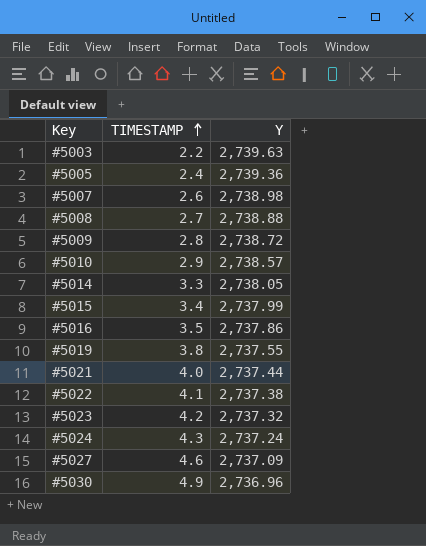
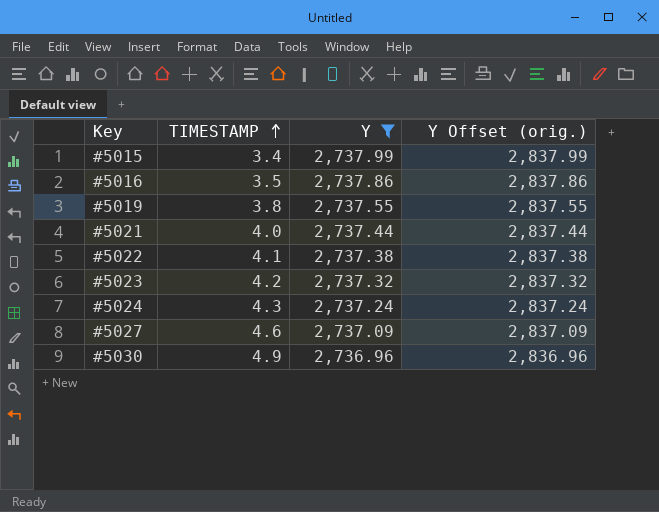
filter: none -> Y <= 2,737.99
column Y Offset (orig.) | formula: none -> [Y] + 100

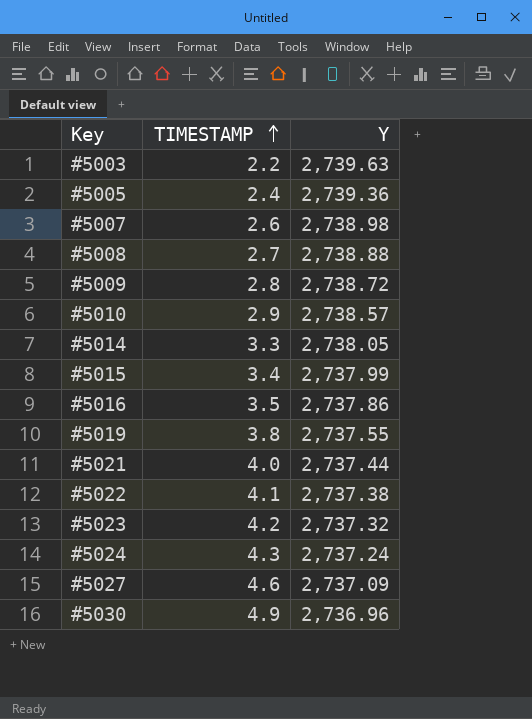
filter: Y <= 2,737.99 -> none
column Y Offset (orig.) | formula: [Y] + 100 -> none

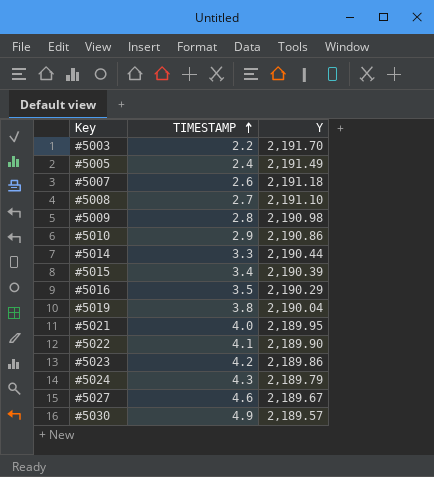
#5003 | Y: 2,739.63 -> 2,191.70
#5005 | Y: 2,739.36 -> 2,191.49
#5007 | Y: 2,738.98 -> 2,191.18
#5008 | Y: 2,738.88 -> 2,191.10
#5009 | Y: 2,738.72 -> 2,190.98
#5010 | Y: 2,738.57 -> 2,190.86
#5014 | Y: 2,738.05 -> 2,190.44
#5015 | Y: 2,737.99 -> 2,190.39
#5016 | Y: 2,737.86 -> 2,190.29
#5019 | Y: 2,737.55 -> 2,190.04
#5021 | Y: 2,737.44 -> 2,189.95
#5022 | Y: 2,737.38 -> 2,189.90
#5023 | Y: 2,737.32 -> 2,189.86
#5024 | Y: 2,737.24 -> 2,189.79
#5027 | Y: 2,737.09 -> 2,189.67
#5030 | Y: 2,736.96 -> 2,189.57

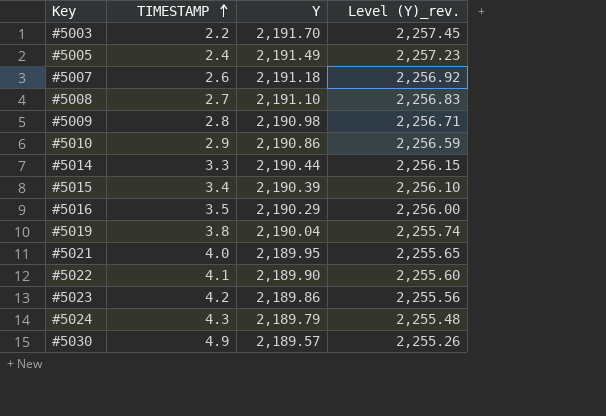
column Level (Y)_rev. | formula: none -> [Y] * 1.03
row #5027: 4.6 | 2,189.67 -> none

